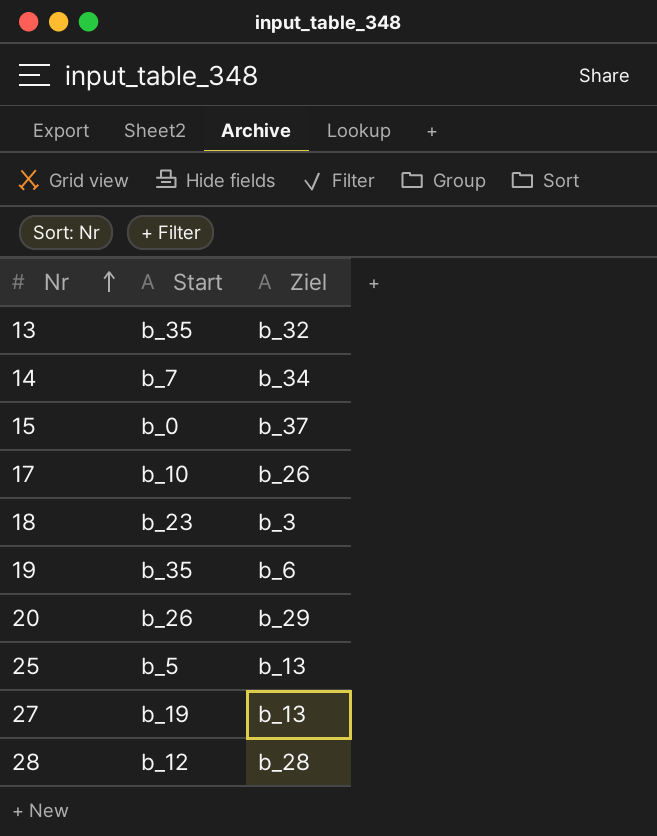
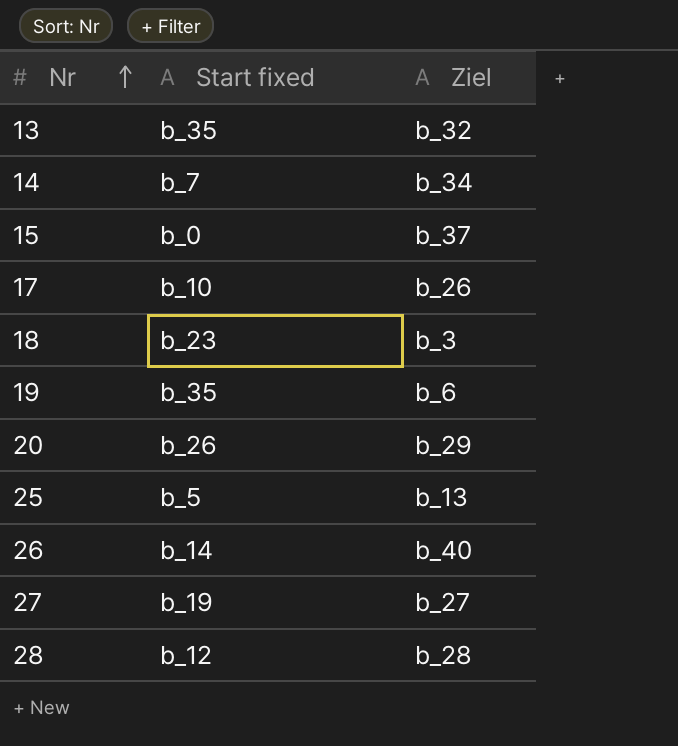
column name: Start -> Start fixed
row 26: none -> b_14 | b_40
27 | Ziel: b_13 -> b_27

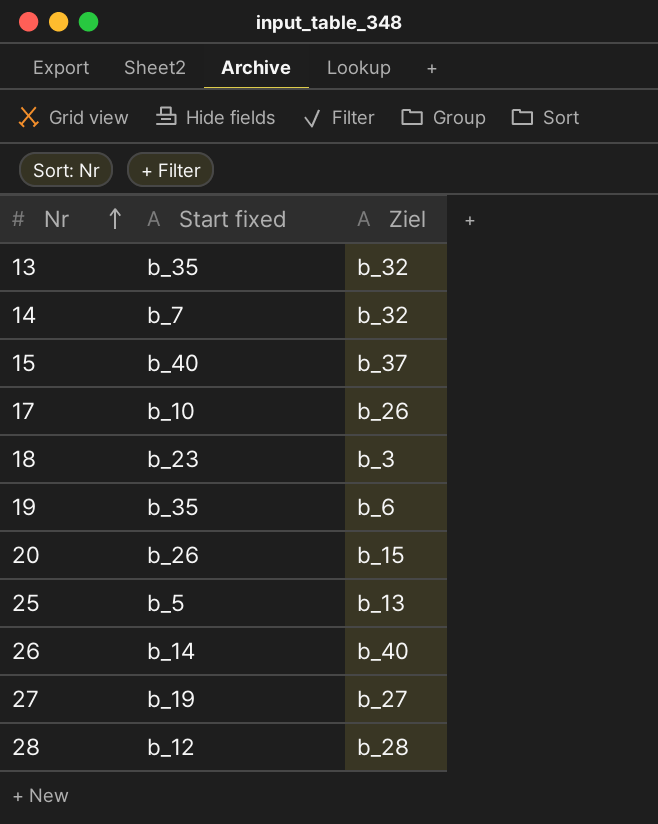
14 | Ziel: b_34 -> b_32
15 | Start fixed: b_0 -> b_40
20 | Ziel: b_29 -> b_15

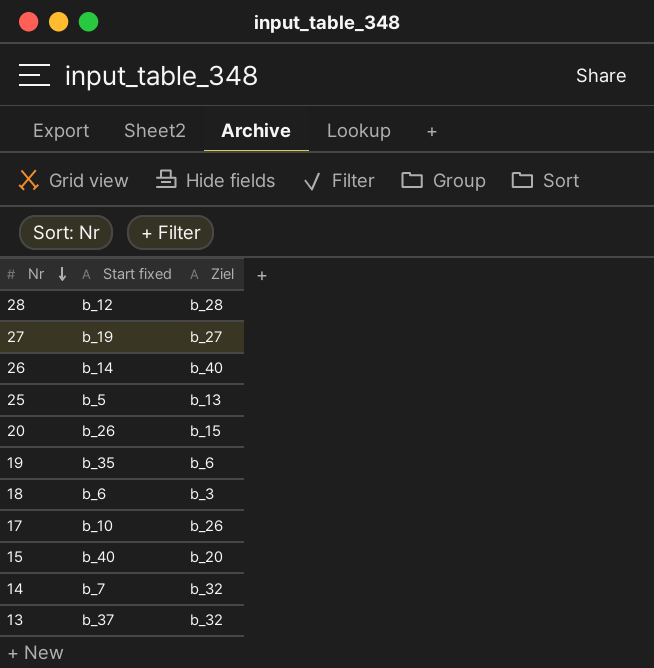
row order: Nr ascending -> Nr descending
18 | Start fixed: b_23 -> b_6
15 | Ziel: b_37 -> b_20
13 | Start fixed: b_35 -> b_37

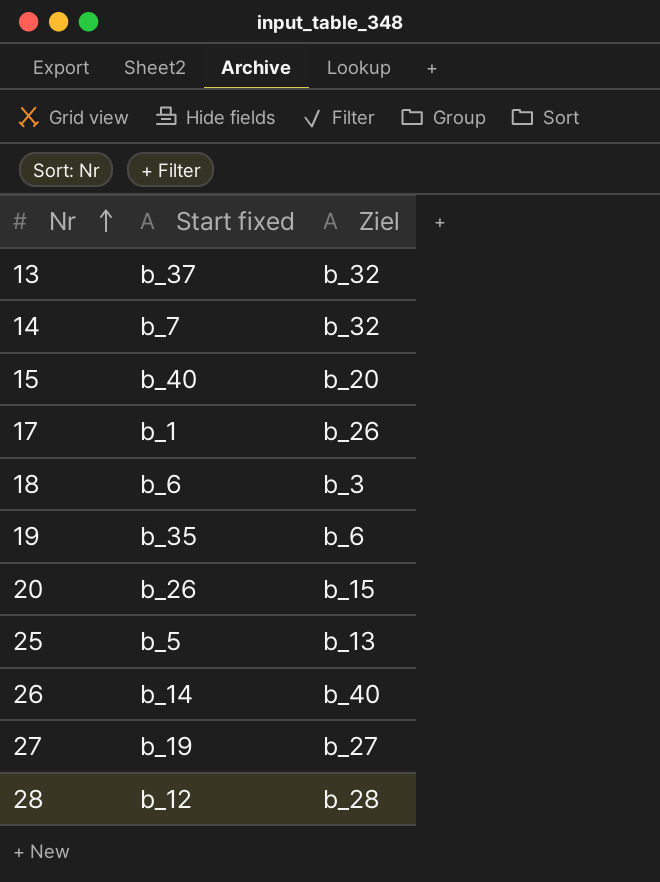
row order: Nr descending -> Nr ascending
17 | Start fixed: b_10 -> b_1

